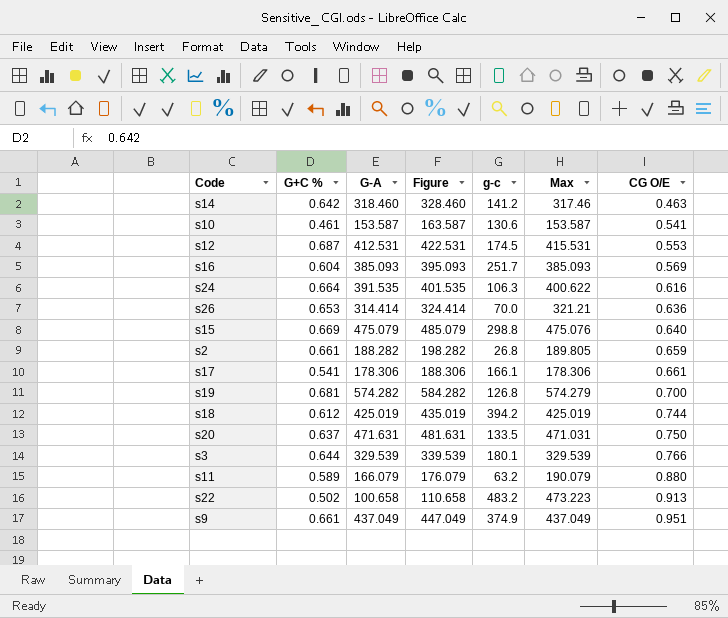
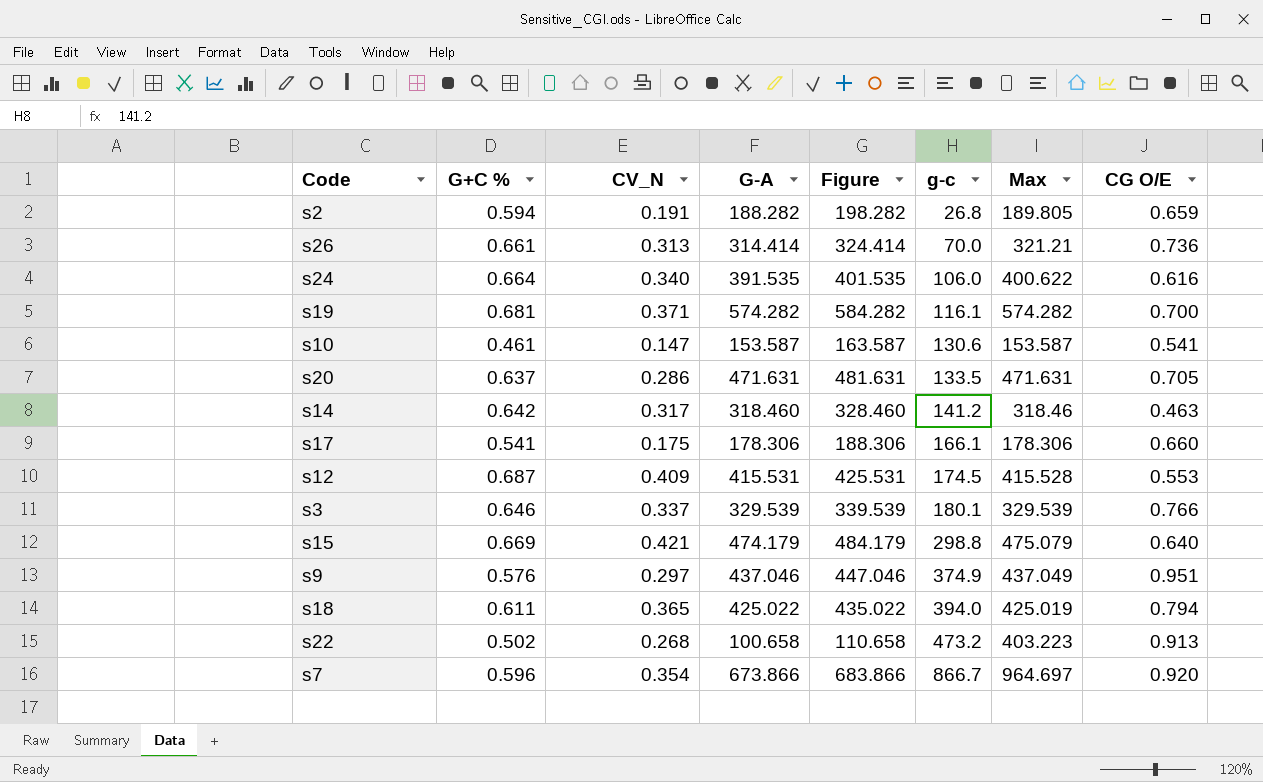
row order: CG O/E ascending -> g-c ascending
column CV_N | position: none -> 3
row s16: 0.604 | 385.093 | 395.093 | 251.7 | 385.093 | 0.569 -> none
row s11: 0.589 | 166.079 | 176.079 | 63.2 | 190.079 | 0.880 -> none
s2 | G+C %: 0.661 -> 0.594
s26 | G+C %: 0.653 -> 0.661
s26 | CG O/E: 0.636 -> 0.736
s24 | g-c: 106.3 -> 106.0
s19 | g-c: 126.8 -> 116.1
s19 | Max: 574.279 -> 574.282
s20 | Max: 471.031 -> 471.631
s20 | CG O/E: 0.750 -> 0.705
s14 | Max: 317.46 -> 318.46
s17 | CG O/E: 0.661 -> 0.660
s12 | G-A: 412.531 -> 415.531
s12 | Figure: 422.531 -> 425.531
s12 | Max: 415.531 -> 415.528
s3 | G+C %: 0.644 -> 0.646
s15 | G-A: 475.079 -> 474.179
s15 | Figure: 485.079 -> 484.179
s15 | Max: 475.076 -> 475.079
s9 | G+C %: 0.661 -> 0.576
s9 | G-A: 437.049 -> 437.046
s9 | Figure: 447.049 -> 447.046
s18 | G+C %: 0.612 -> 0.611
s18 | G-A: 425.019 -> 425.022
s18 | Figure: 435.019 -> 435.022
s18 | g-c: 394.2 -> 394.0
s18 | CG O/E: 0.744 -> 0.794
s22 | g-c: 483.2 -> 473.2
s22 | Max: 473.223 -> 403.223
row s7: none -> 0.596 | 0.354 | 673.866 | 683.866 | 866.7 | 964.697 | 0.920

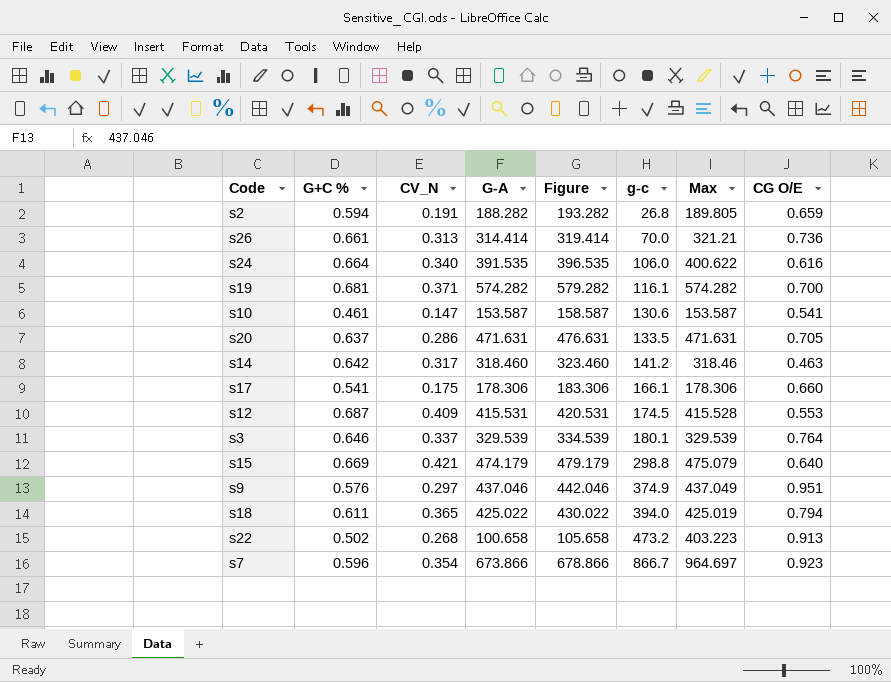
column Figure | formula: [G-A] + 10 -> [G-A] + 5
s3 | CG O/E: 0.766 -> 0.764
s7 | CG O/E: 0.920 -> 0.923

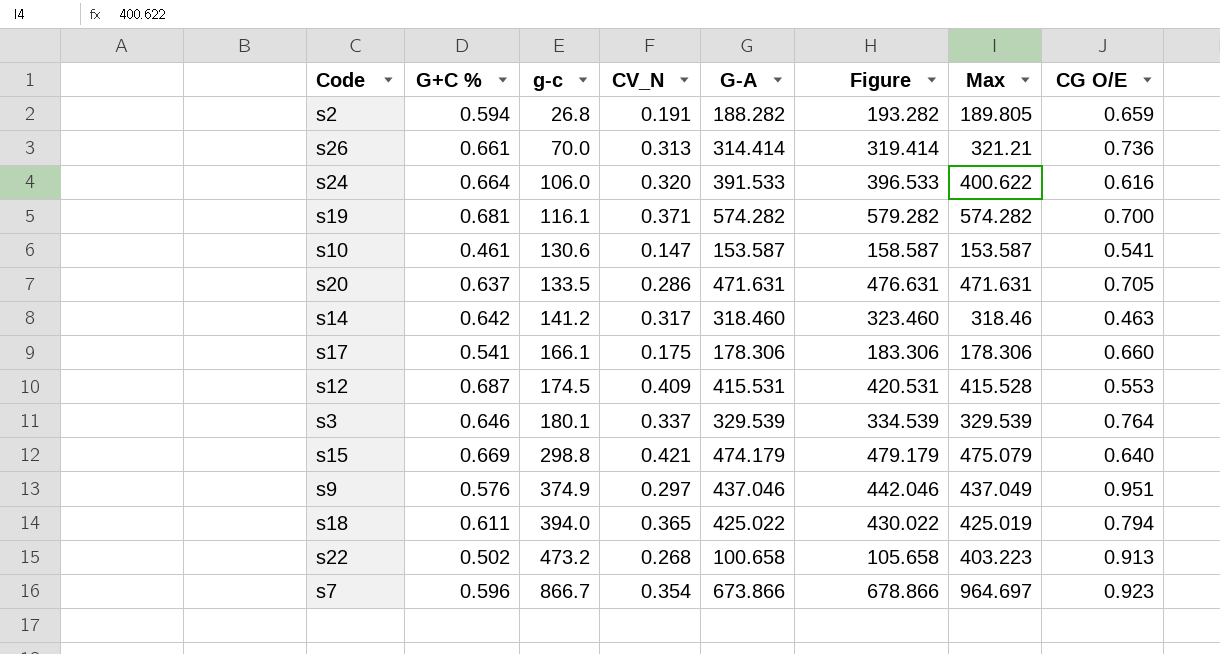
column g-c | position: 6 -> 3
s24 | CV_N: 0.340 -> 0.320
s24 | G-A: 391.535 -> 391.533
s24 | Figure: 396.535 -> 396.533

